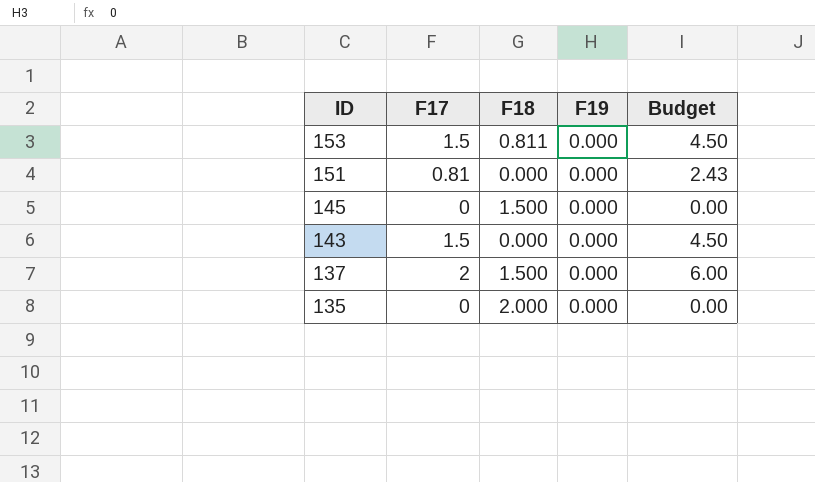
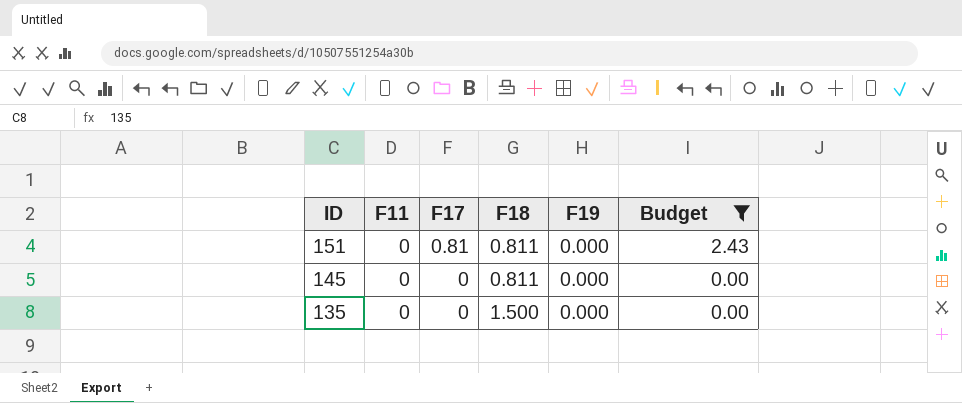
filter: none -> Budget <= 2.43
column F11 | position: none -> 2
151 | F18: 0.000 -> 0.811
145 | F18: 1.500 -> 0.811
135 | F18: 2.000 -> 1.500

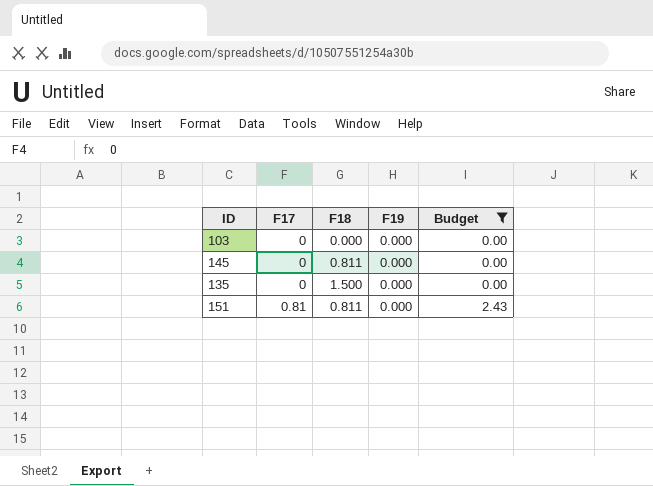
row order: ID descending -> F17 ascending
column F11 | position: 2 -> none
row 103: none -> 0 | 0.000 | 0.000 | 0.00

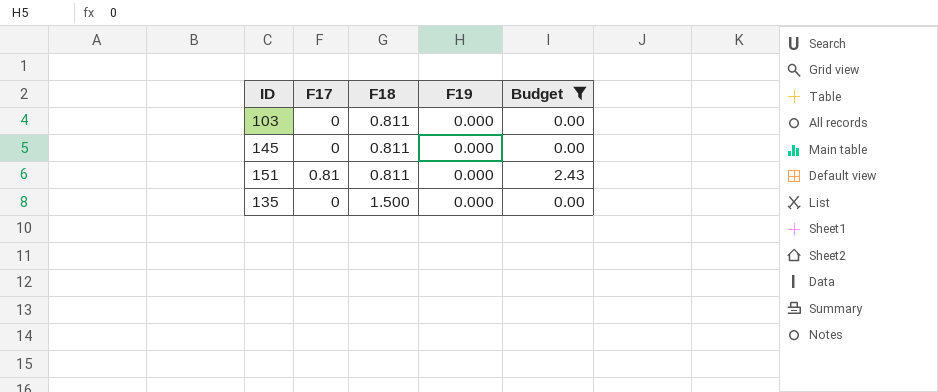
row order: F17 ascending -> F18 ascending
103 | F18: 0.000 -> 0.811

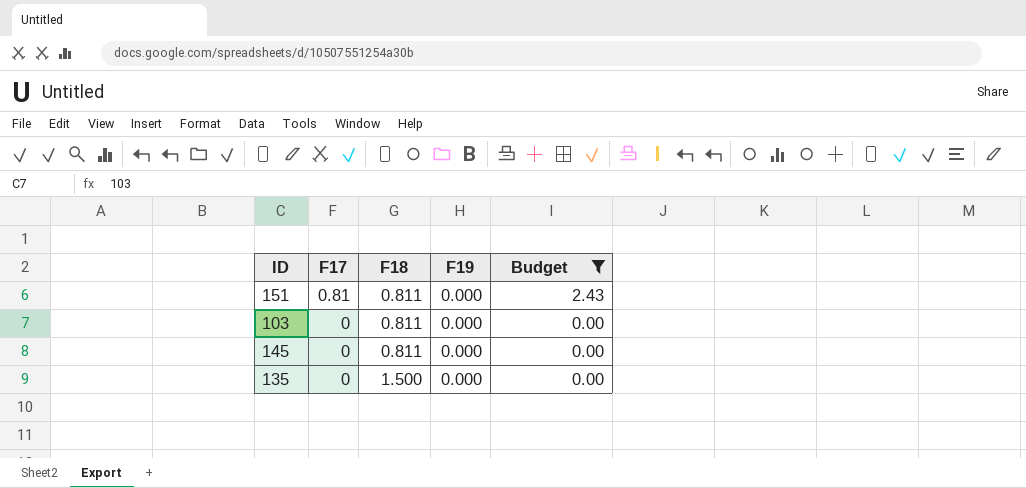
row order: F18 ascending -> F17 descending

